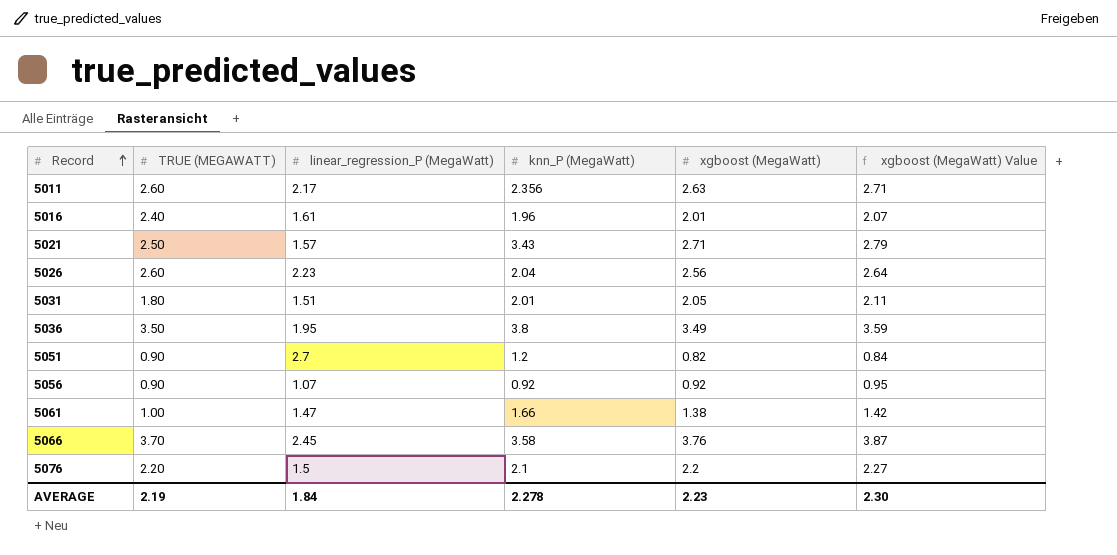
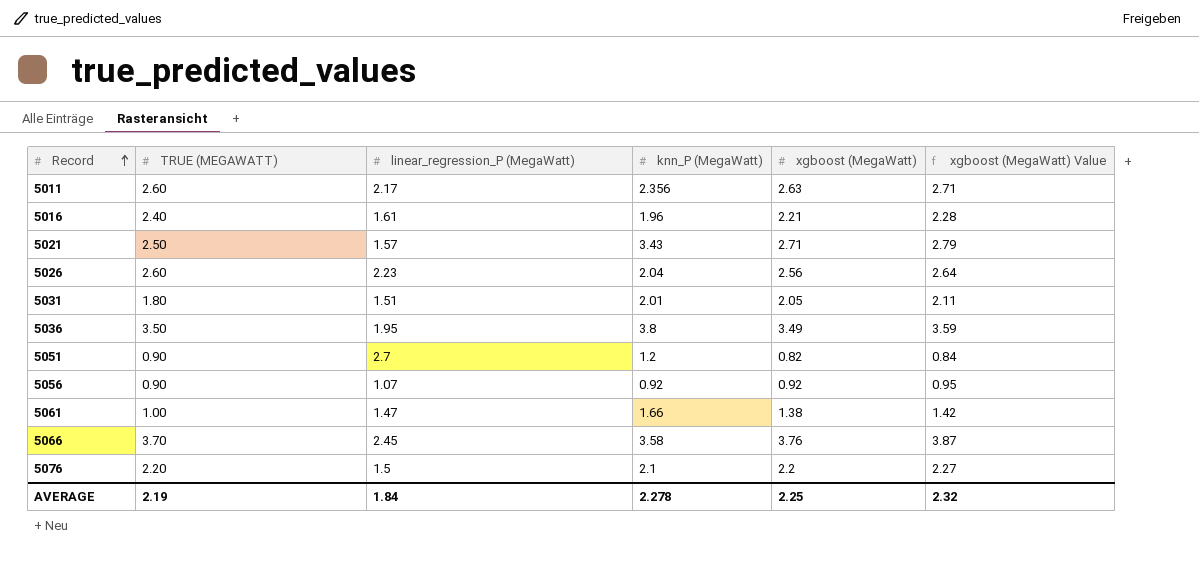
5016 | xgboost (MegaWatt): 2.01 -> 2.21
5016 | xgboost (MegaWatt) Value: 2.07 -> 2.28
AVERAGE | xgboost (MegaWatt): 2.23 -> 2.25
AVERAGE | xgboost (MegaWatt) Value: 2.30 -> 2.32

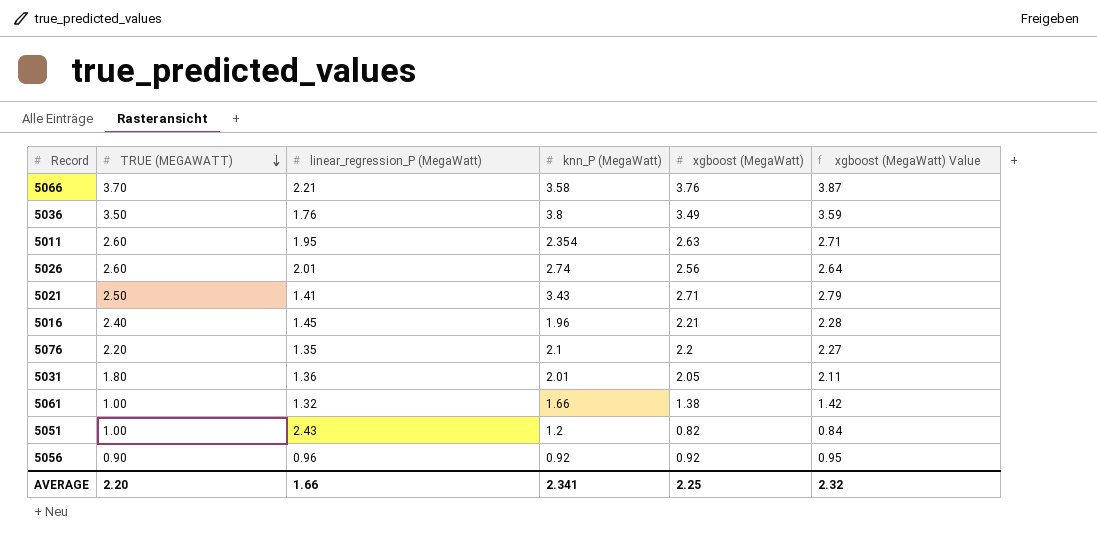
row order: Record ascending -> TRUE (MEGAWATT) descending
5066 | linear_regression_P (MegaWatt): 2.45 -> 2.21
5036 | linear_regression_P (MegaWatt): 1.95 -> 1.76
5011 | linear_regression_P (MegaWatt): 2.17 -> 1.95
5011 | knn_P (MegaWatt): 2.356 -> 2.354
5026 | linear_regression_P (MegaWatt): 2.23 -> 2.01
5026 | knn_P (MegaWatt): 2.04 -> 2.74
5021 | linear_regression_P (MegaWatt): 1.57 -> 1.41
5016 | linear_regression_P (MegaWatt): 1.61 -> 1.45
5076 | linear_regression_P (MegaWatt): 1.5 -> 1.35
5031 | linear_regression_P (MegaWatt): 1.51 -> 1.36
5061 | linear_regression_P (MegaWatt): 1.47 -> 1.32
5051 | TRUE (MEGAWATT): 0.90 -> 1.00
5051 | linear_regression_P (MegaWatt): 2.7 -> 2.43
5056 | linear_regression_P (MegaWatt): 1.07 -> 0.96
AVERAGE | TRUE (MEGAWATT): 2.19 -> 2.20
AVERAGE | linear_regression_P (MegaWatt): 1.84 -> 1.66
AVERAGE | knn_P (MegaWatt): 2.278 -> 2.341

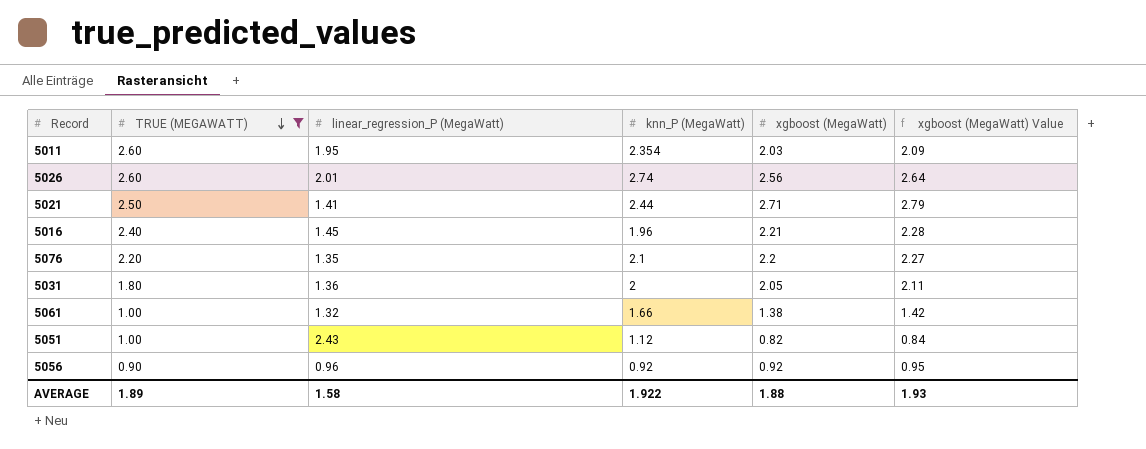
filter: none -> TRUE (MEGAWATT) <= 2.60
5011 | xgboost (MegaWatt): 2.63 -> 2.03
5011 | xgboost (MegaWatt) Value: 2.71 -> 2.09
5021 | knn_P (MegaWatt): 3.43 -> 2.44
5031 | knn_P (MegaWatt): 2.01 -> 2
5051 | knn_P (MegaWatt): 1.2 -> 1.12
AVERAGE | TRUE (MEGAWATT): 2.20 -> 1.89
AVERAGE | linear_regression_P (MegaWatt): 1.66 -> 1.58
AVERAGE | knn_P (MegaWatt): 2.341 -> 1.922
AVERAGE | xgboost (MegaWatt): 2.25 -> 1.88
AVERAGE | xgboost (MegaWatt) Value: 2.32 -> 1.93

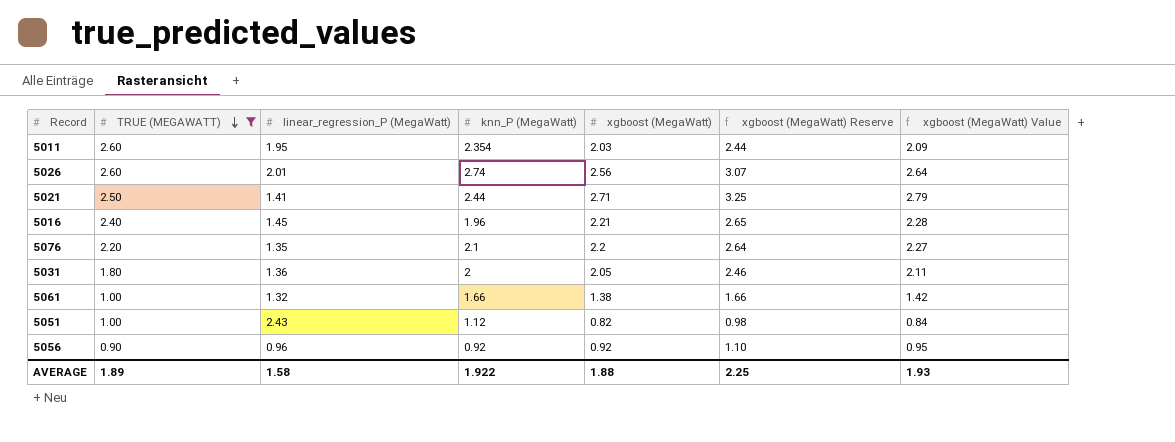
column xgboost (MegaWatt) Reserve | formula: none -> [xgboost (MegaWatt)] * 1.2

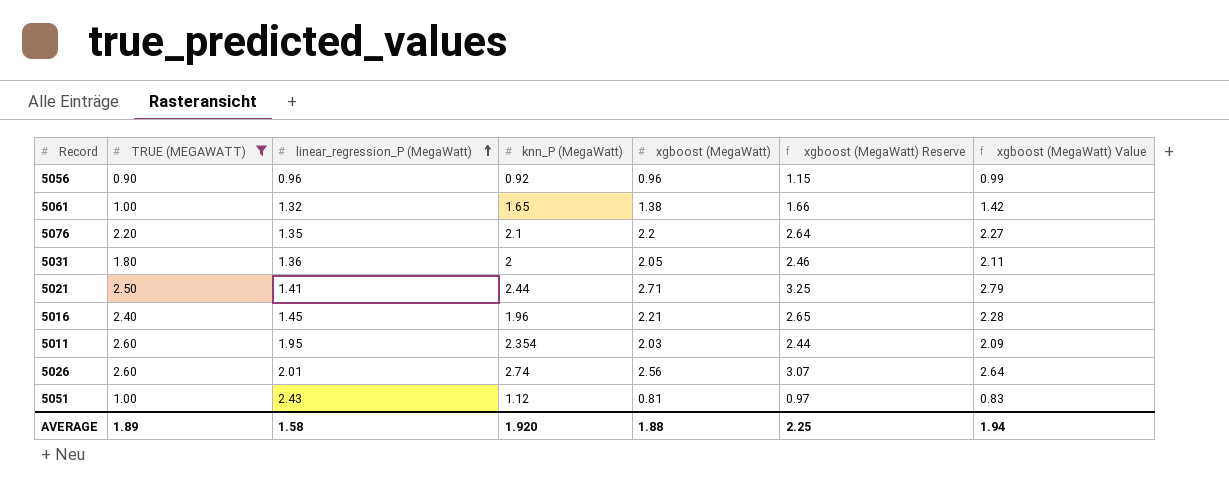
row order: TRUE (MEGAWATT) descending -> linear_regression_P (MegaWatt) ascending
5056 | xgboost (MegaWatt): 0.92 -> 0.96
5056 | xgboost (MegaWatt) Reserve: 1.10 -> 1.15
5056 | xgboost (MegaWatt) Value: 0.95 -> 0.99
5061 | knn_P (MegaWatt): 1.66 -> 1.65
5051 | xgboost (MegaWatt): 0.82 -> 0.81
5051 | xgboost (MegaWatt) Reserve: 0.98 -> 0.97
5051 | xgboost (MegaWatt) Value: 0.84 -> 0.83
AVERAGE | knn_P (MegaWatt): 1.922 -> 1.920
AVERAGE | xgboost (MegaWatt) Value: 1.93 -> 1.94

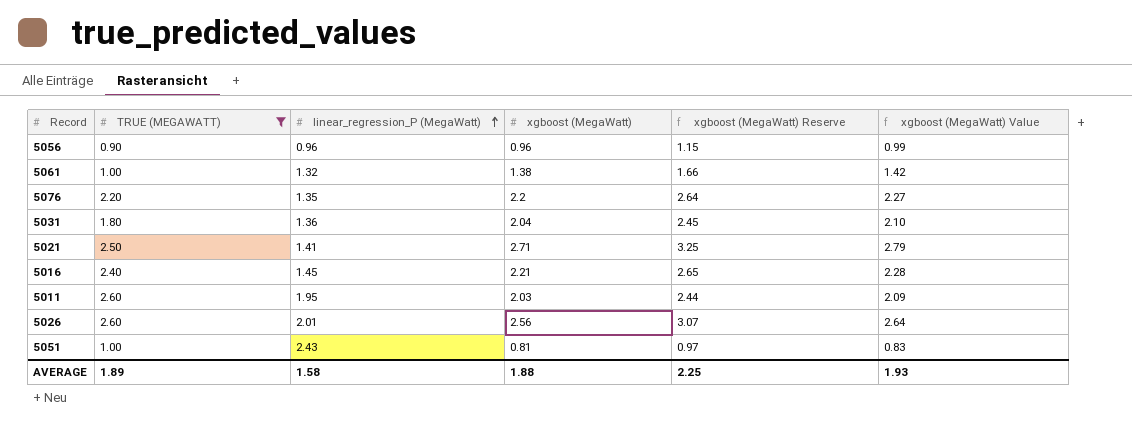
column knn_P (MegaWatt) | position: 4 -> none
5031 | xgboost (MegaWatt): 2.05 -> 2.04
5031 | xgboost (MegaWatt) Reserve: 2.46 -> 2.45
5031 | xgboost (MegaWatt) Value: 2.11 -> 2.10
AVERAGE | xgboost (MegaWatt) Value: 1.94 -> 1.93

